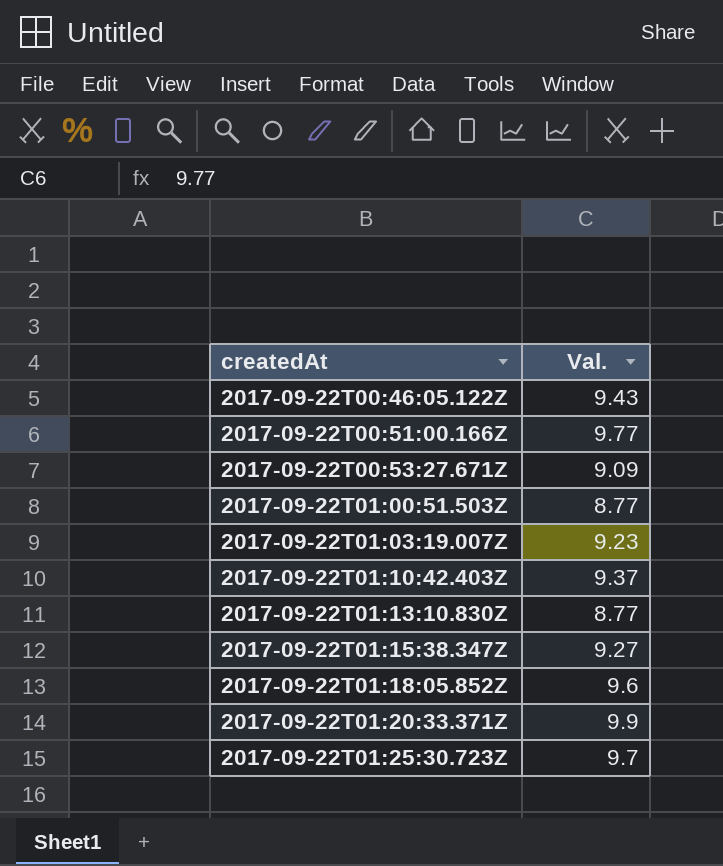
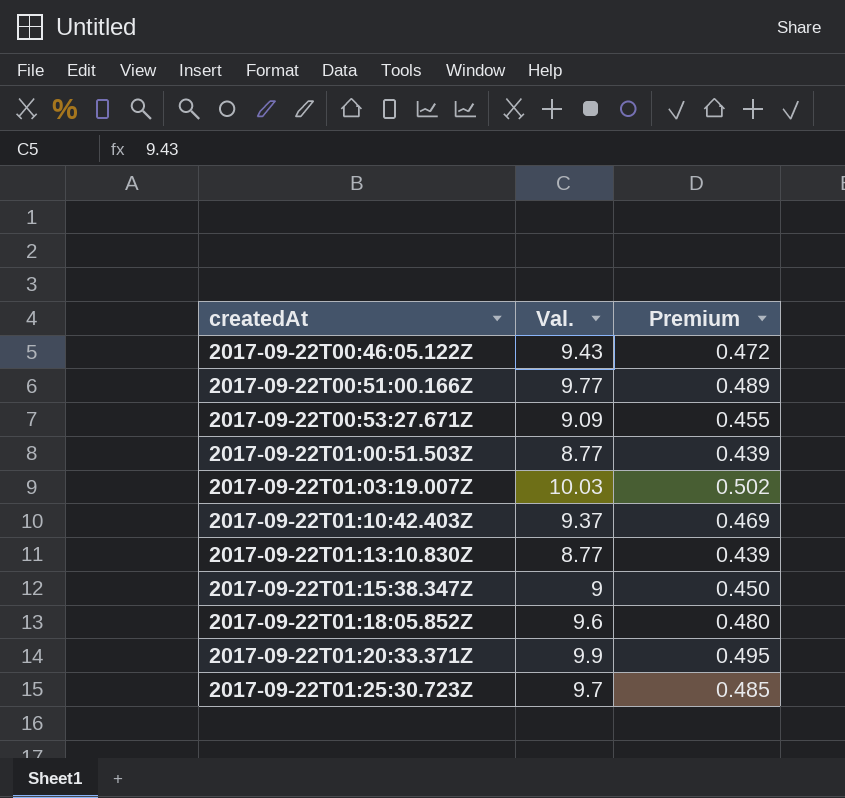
column Premium | formula: none -> [Val.] * 0.05
2017-09-22T01:03:19.007Z | Val.: 9.23 -> 10.03
2017-09-22T01:15:38.347Z | Val.: 9.27 -> 9

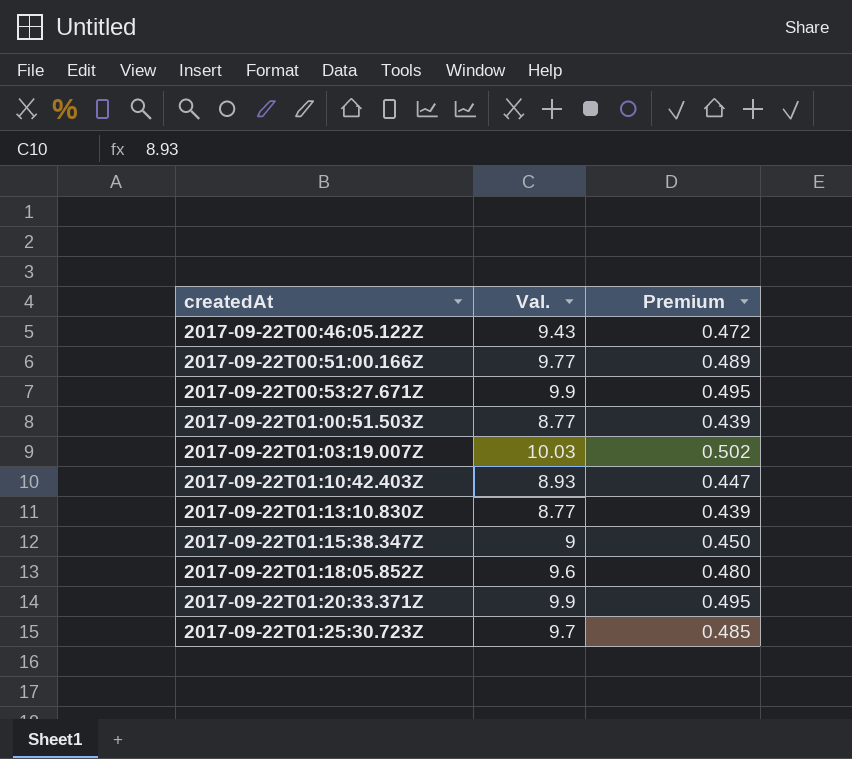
2017-09-22T00:53:27.671Z | Val.: 9.09 -> 9.9
2017-09-22T00:53:27.671Z | Premium: 0.455 -> 0.495
2017-09-22T01:10:42.403Z | Val.: 9.37 -> 8.93
2017-09-22T01:10:42.403Z | Premium: 0.469 -> 0.447

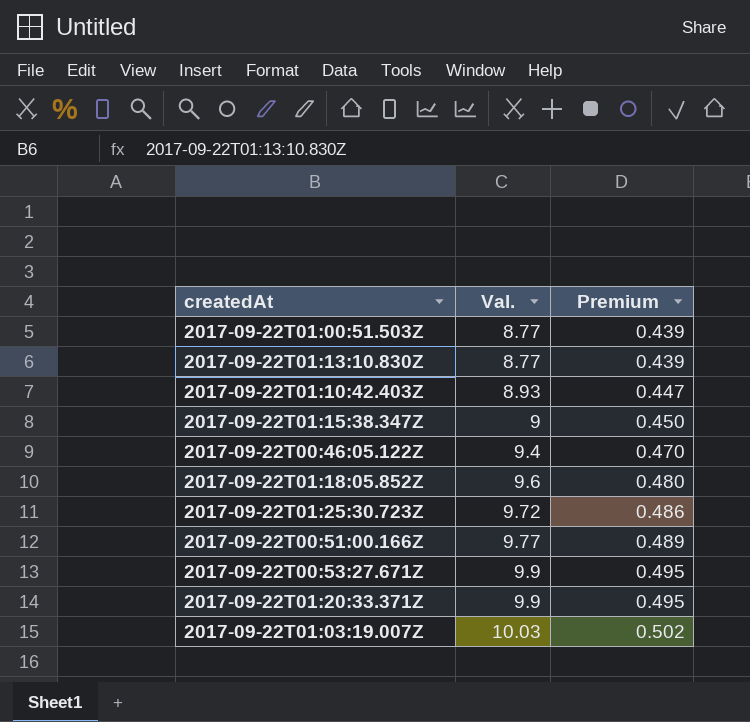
row order: createdAt ascending -> Val. ascending
2017-09-22T00:46:05.122Z | Val.: 9.43 -> 9.4
2017-09-22T00:46:05.122Z | Premium: 0.472 -> 0.470
2017-09-22T01:25:30.723Z | Val.: 9.7 -> 9.72
2017-09-22T01:25:30.723Z | Premium: 0.485 -> 0.486

